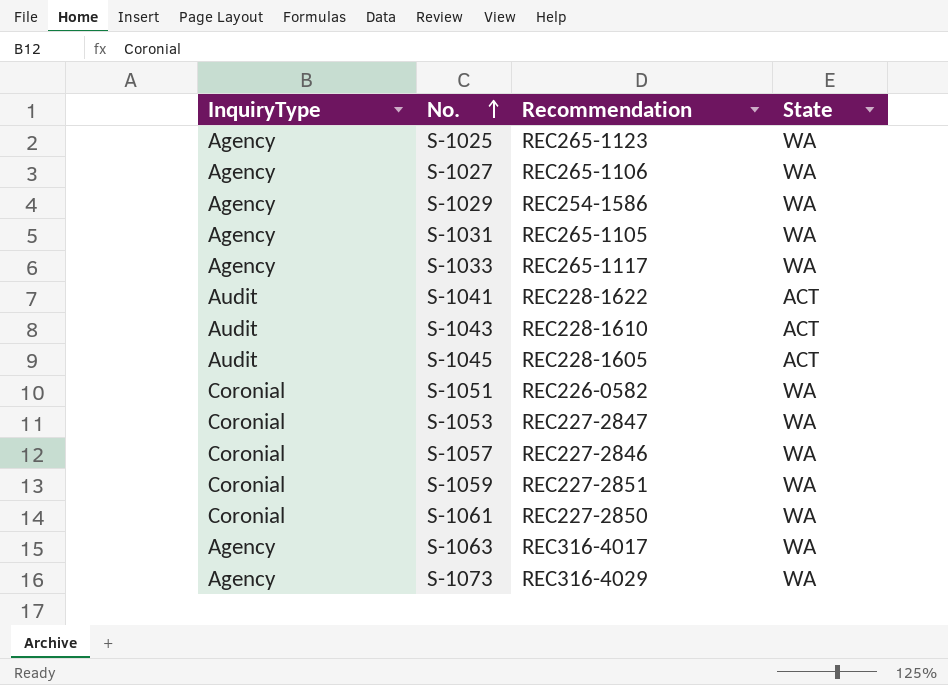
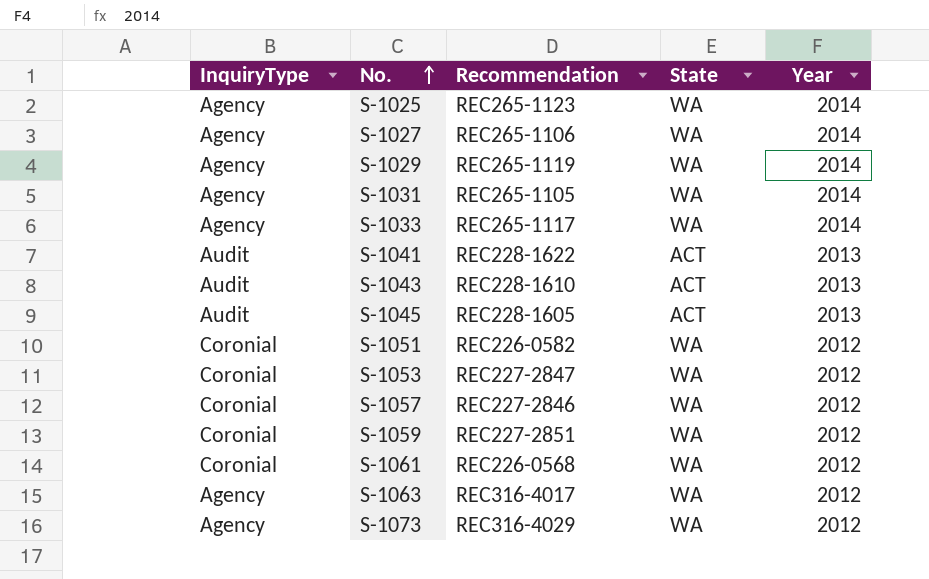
column Year | position: none -> 5
S-1029 | Recommendation: REC254-1586 -> REC265-1119
S-1061 | Recommendation: REC227-2850 -> REC226-0568

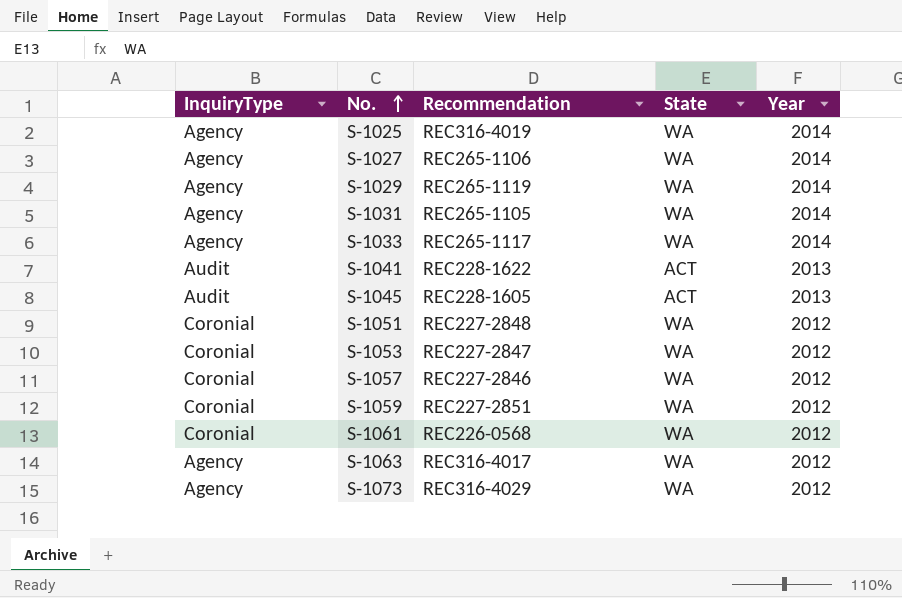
row S-1043: Audit | REC228-1610 | ACT | 2013 -> none
S-1025 | Recommendation: REC265-1123 -> REC316-4019
S-1051 | Recommendation: REC226-0582 -> REC227-2848

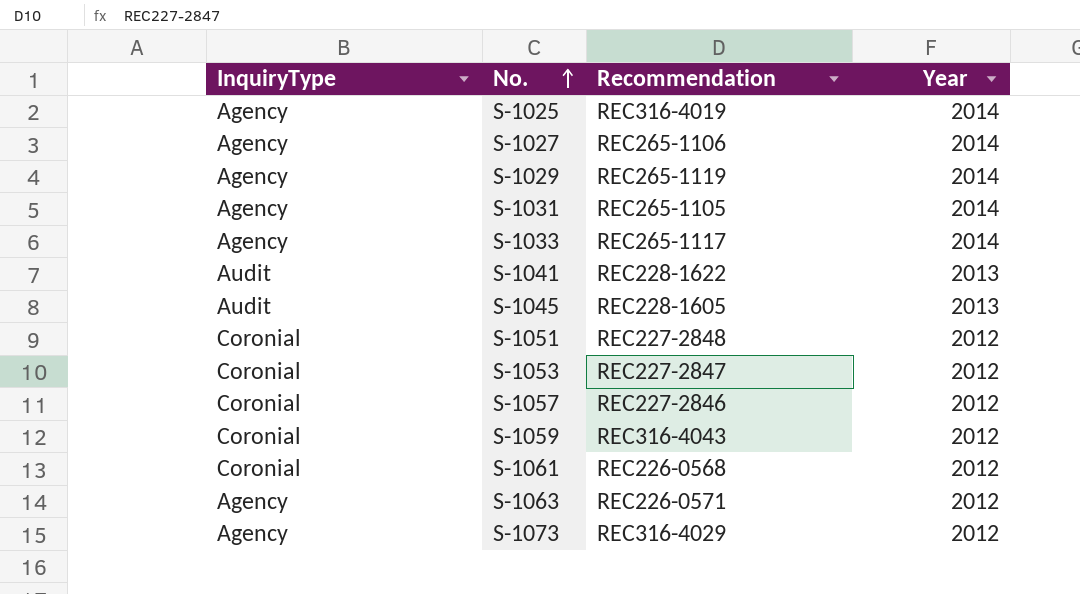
column State | position: 4 -> none
S-1059 | Recommendation: REC227-2851 -> REC316-4043
S-1063 | Recommendation: REC316-4017 -> REC226-0571

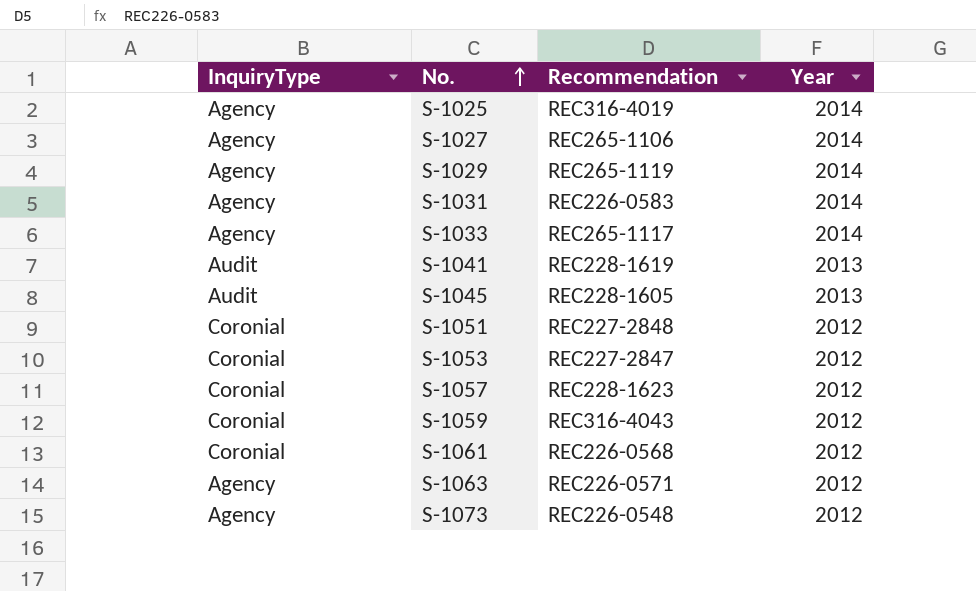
S-1031 | Recommendation: REC265-1105 -> REC226-0583
S-1041 | Recommendation: REC228-1622 -> REC228-1619
S-1057 | Recommendation: REC227-2846 -> REC228-1623
S-1073 | Recommendation: REC316-4029 -> REC226-0548

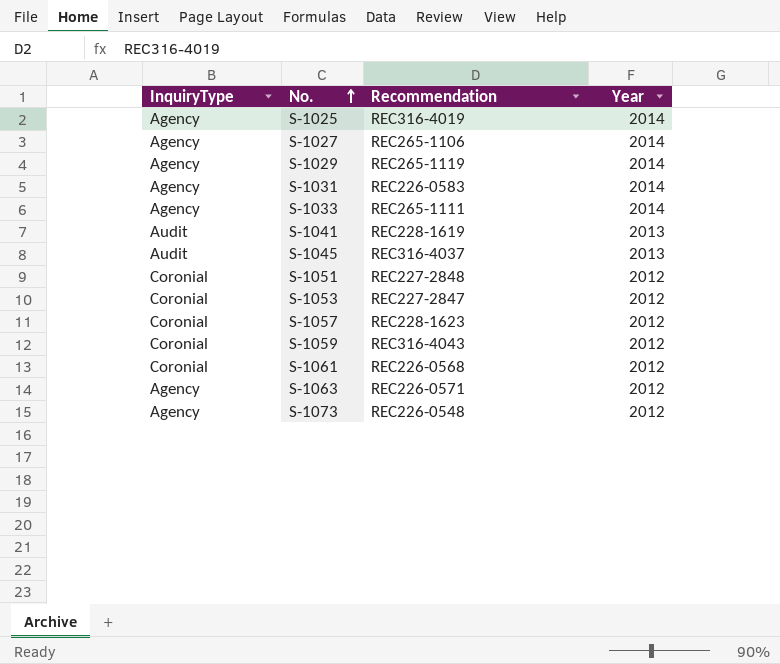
S-1033 | Recommendation: REC265-1117 -> REC265-1111
S-1045 | Recommendation: REC228-1605 -> REC316-4037

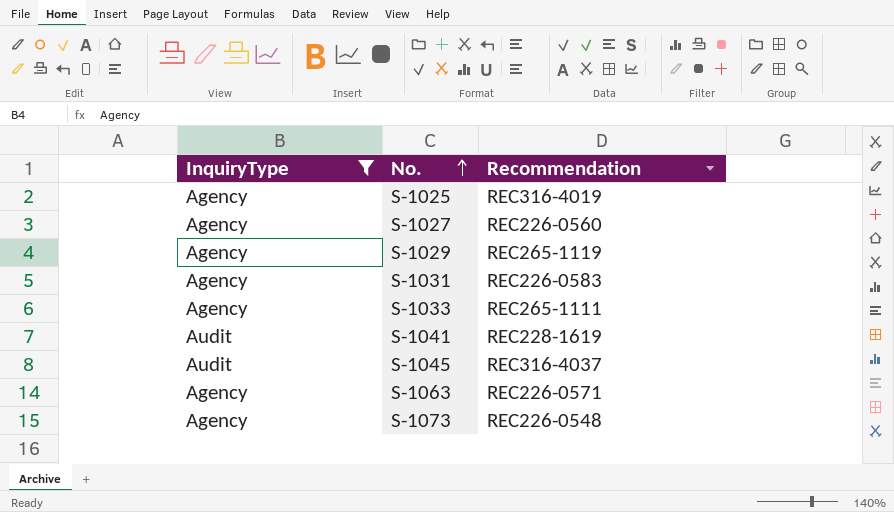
filter: none -> InquiryType != Coronial
column Year | position: 4 -> none
S-1027 | Recommendation: REC265-1106 -> REC226-0560

